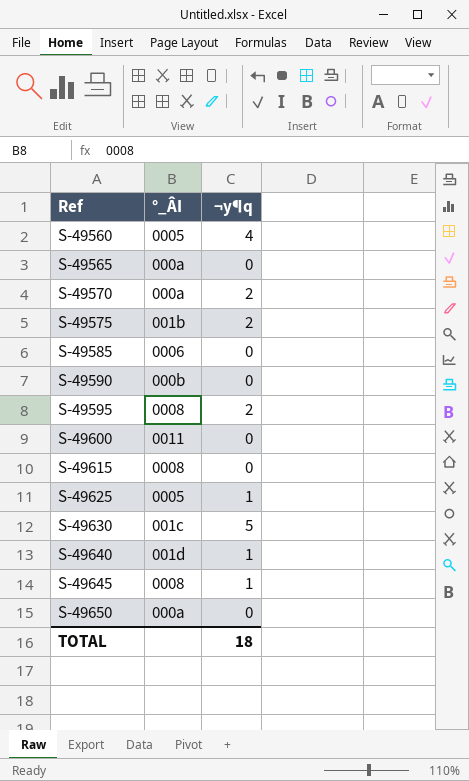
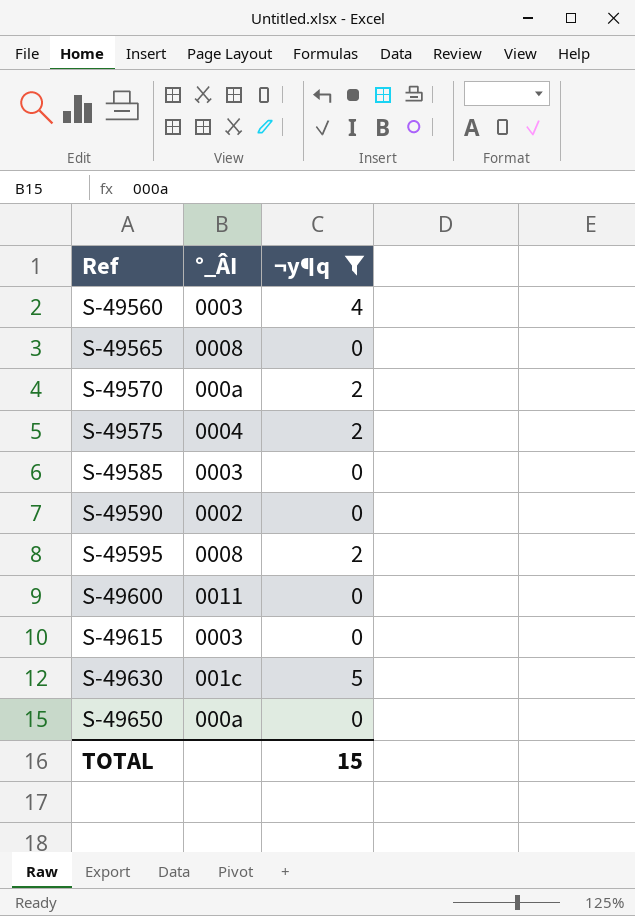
filter: none -> ¬y¶q != 1
S-49560 | °_ÂI: 0005 -> 0003
S-49565 | °_ÂI: 000a -> 0008
S-49575 | °_ÂI: 001b -> 0004
S-49585 | °_ÂI: 0006 -> 0003
S-49590 | °_ÂI: 000b -> 0002
S-49615 | °_ÂI: 0008 -> 0003
TOTAL | ¬y¶q: 18 -> 15

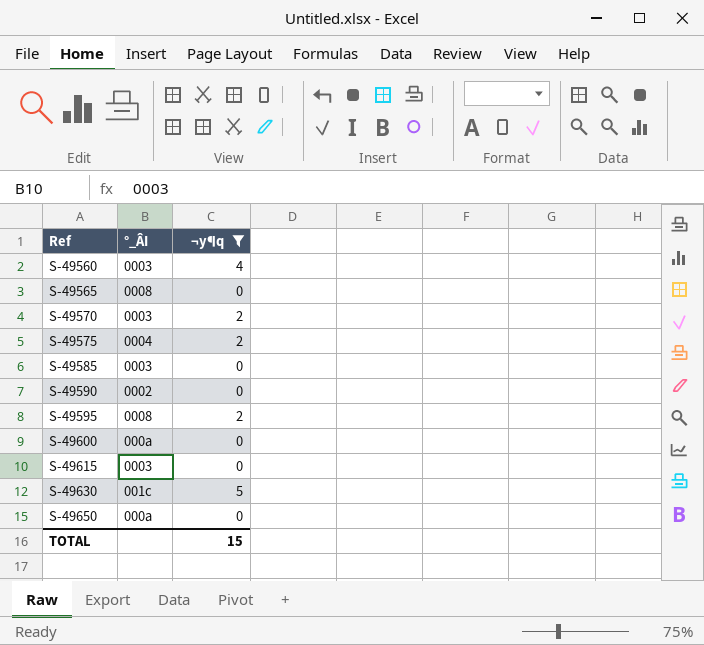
S-49570 | °_ÂI: 000a -> 0003
S-49600 | °_ÂI: 0011 -> 000a

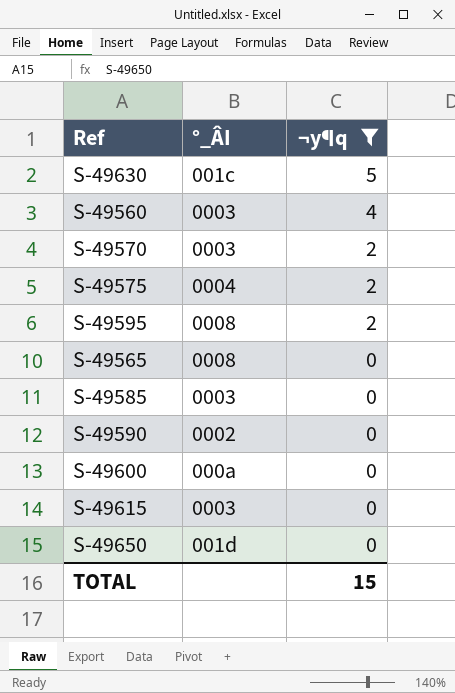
row order: Ref ascending -> ¬y¶q descending
S-49650 | °_ÂI: 000a -> 001d

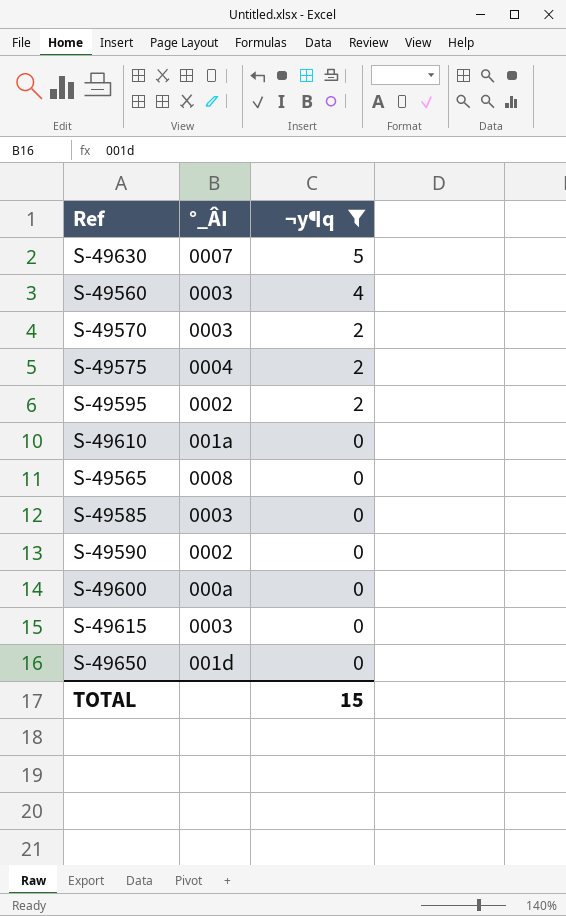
S-49630 | °_ÂI: 001c -> 0007
S-49595 | °_ÂI: 0008 -> 0002
row S-49610: none -> 001a | 0

